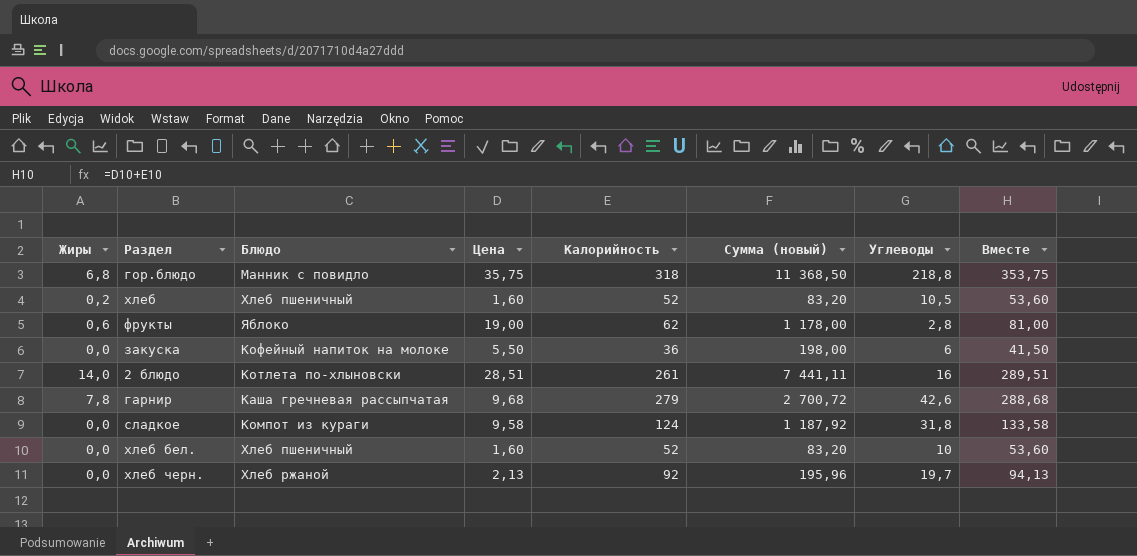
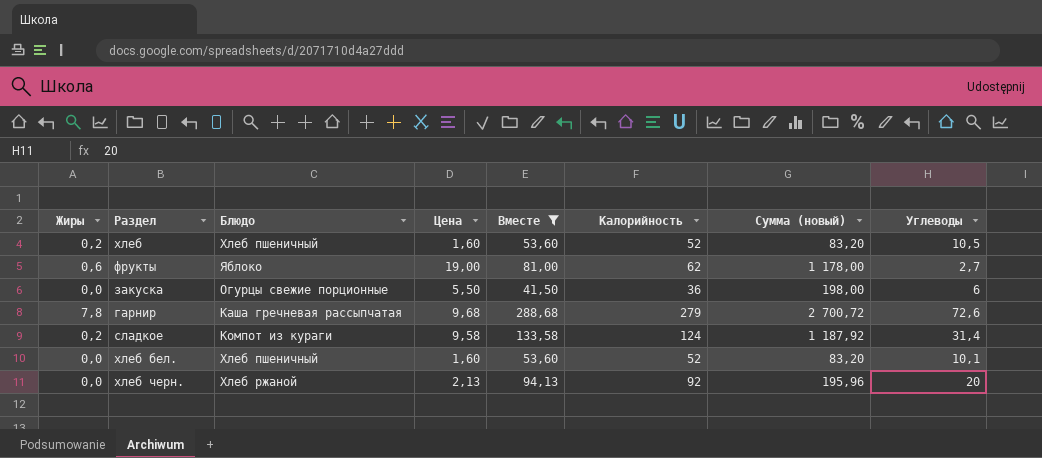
filter: none -> Вместе <= 288,68
column Вместе | position: 8 -> 5
фрукты | Углеводы: 2,8 -> 2,7
закуска | Блюдо: Кофейный напиток на молоке -> Огурцы свежие порционные
гарнир | Углеводы: 42,6 -> 72,6
сладкое | Жиры: 0,0 -> 0,2
сладкое | Углеводы: 31,8 -> 31,4
хлеб бел. | Углеводы: 10 -> 10,1
хлеб черн. | Углеводы: 19,7 -> 20

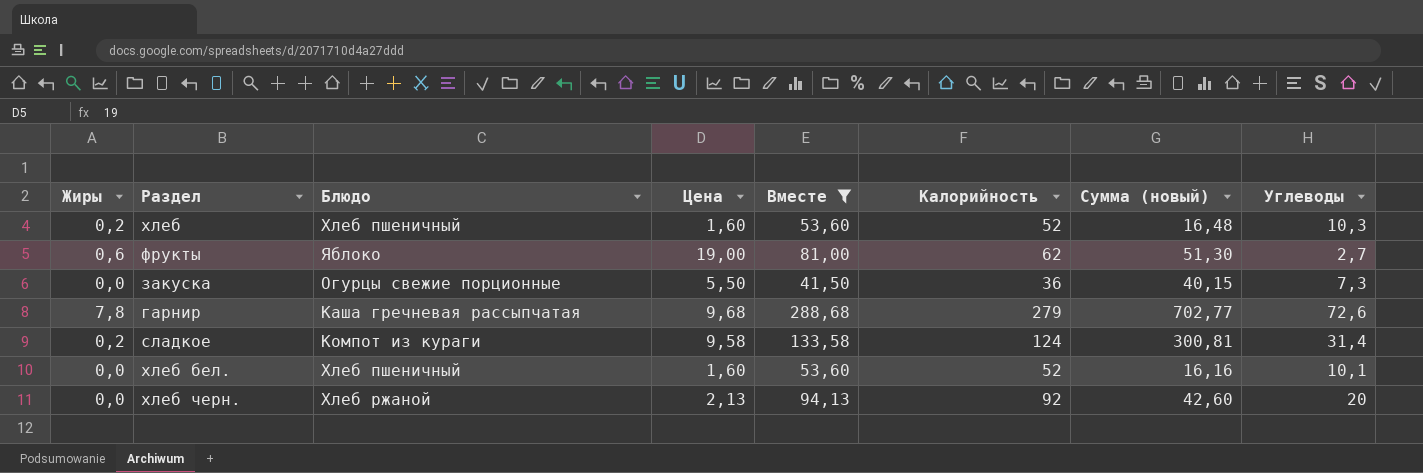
column Сумма (новый) | formula: [Цена] * [Калорийность] -> [Цена] * [Углеводы]
хлеб | Углеводы: 10,5 -> 10,3
закуска | Углеводы: 6 -> 7,3

